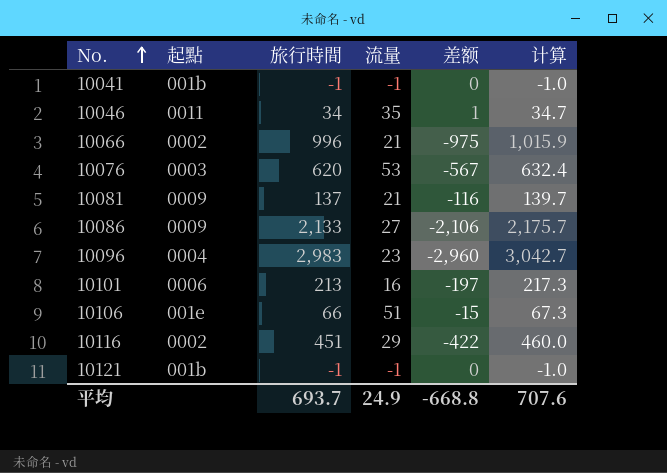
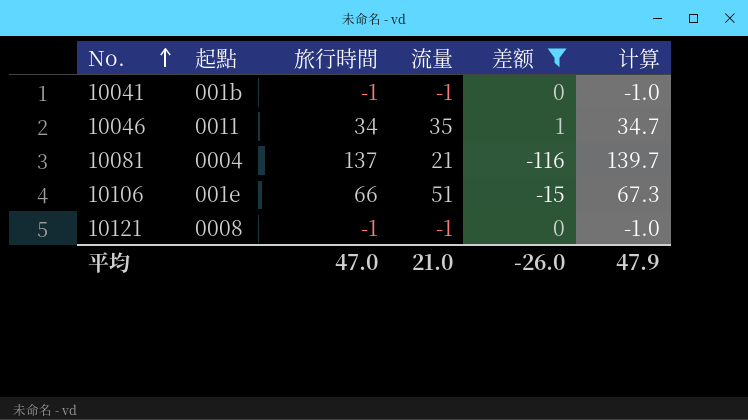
filter: none -> 差额 >= -116
10081 | 起點: 0009 -> 0004
10121 | 起點: 001b -> 0008
平均 | 旅行時間: 693.7 -> 47.0
平均 | 流量: 24.9 -> 21.0
平均 | 差额: -668.8 -> -26.0
平均 | 计算: 707.6 -> 47.9

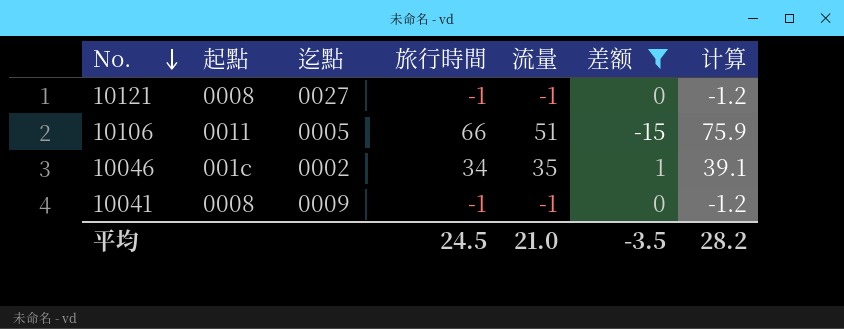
row order: No. ascending -> No. descending
column 迄點 | position: none -> 3
column 计算 | formula: [旅行時間] * 1.02 -> [旅行時間] * 1.15
row 10081: 0004 | 137 | 21 | -116 | 139.7 -> none
10106 | 起點: 001e -> 0011
10046 | 起點: 0011 -> 001c
10041 | 起點: 001b -> 0008
平均 | 旅行時間: 47.0 -> 24.5
平均 | 差额: -26.0 -> -3.5
平均 | 计算: 47.9 -> 28.2

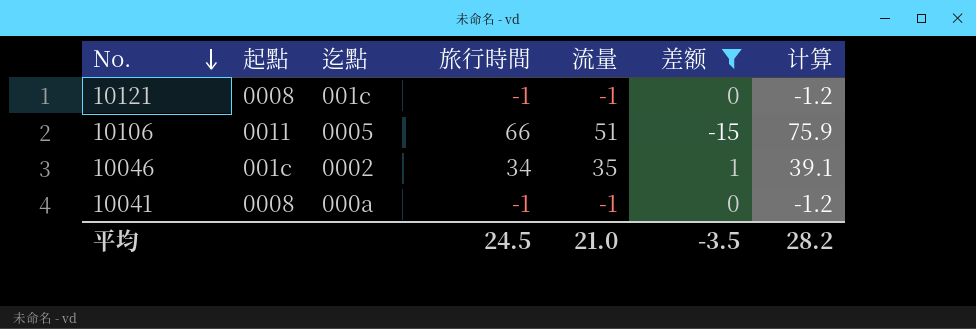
10121 | 迄點: 0027 -> 001c
10041 | 迄點: 0009 -> 000a

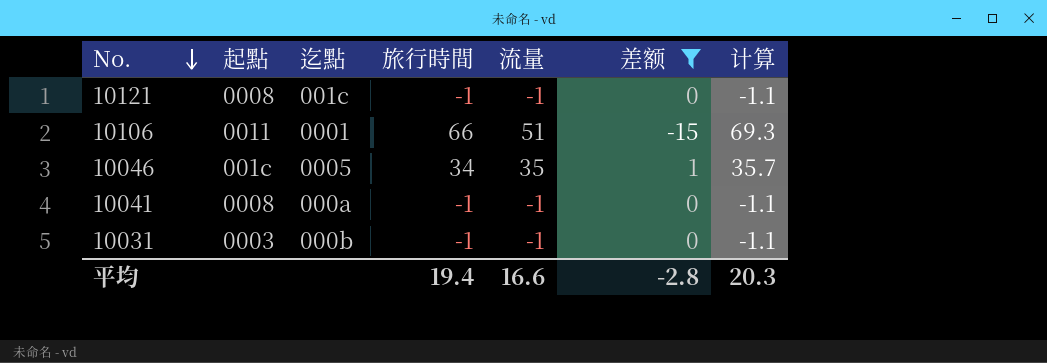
column 计算 | formula: [旅行時間] * 1.15 -> [旅行時間] * 1.05
10106 | 迄點: 0005 -> 0001
10046 | 迄點: 0002 -> 0005
row 10031: none -> 0003 | 000b | -1 | -1 | 0 | -1.1
平均 | 旅行時間: 24.5 -> 19.4
平均 | 流量: 21.0 -> 16.6
平均 | 差额: -3.5 -> -2.8
平均 | 计算: 28.2 -> 20.3

